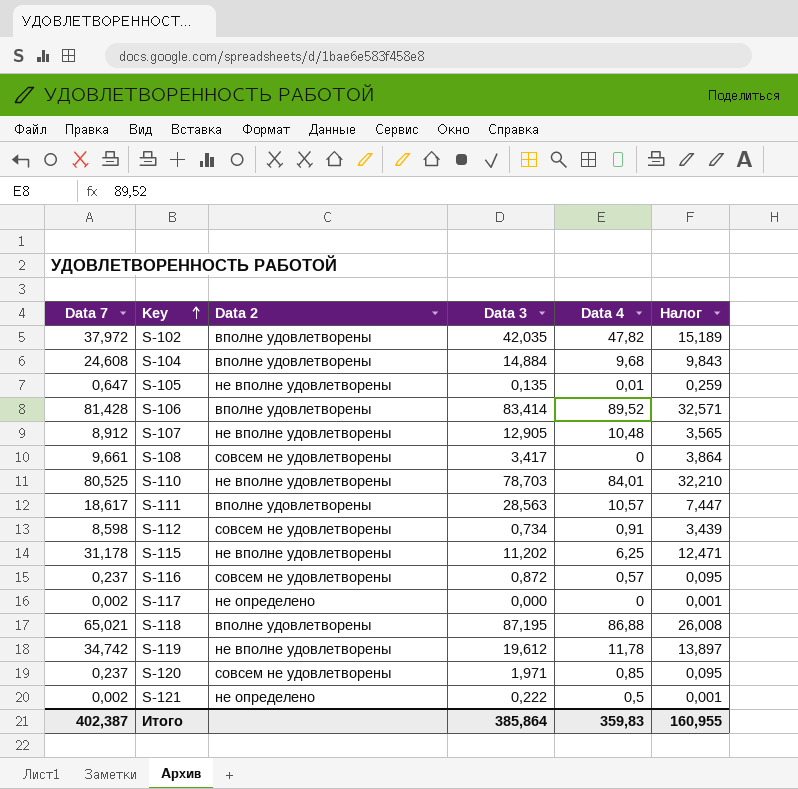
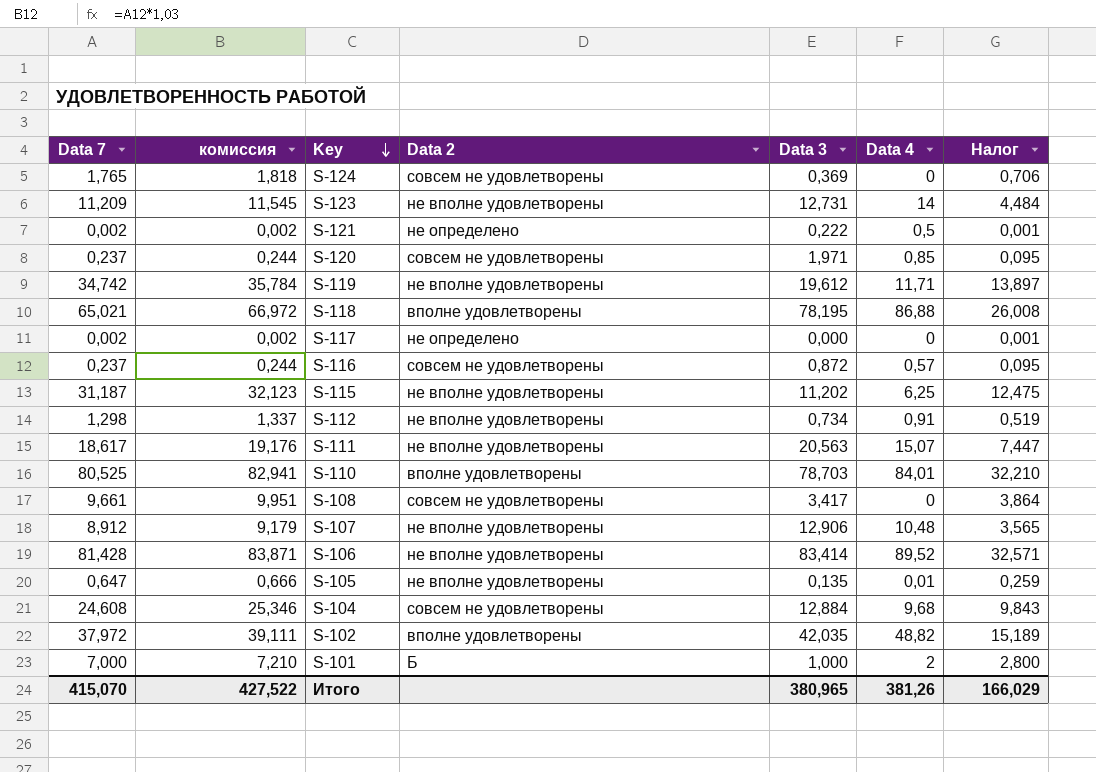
row order: Key ascending -> Key descending
column комиссия | formula: none -> [Data 7] * 1,03
row S-124: none -> 1,765 | 1,818 | совсем не удовлетворены | 0,369 | 0 | 0,706
row S-123: none -> 11,209 | 11,545 | не вполне удовлетворены | 12,731 | 14 | 4,484
S-119 | Data 4: 11,78 -> 11,71
S-118 | Data 3: 87,195 -> 78,195
S-115 | Data 7: 31,178 -> 31,187
S-115 | Налог: 12,471 -> 12,475
S-112 | Data 7: 8,598 -> 1,298
S-112 | Data 2: совсем не удовлетворены -> не вполне удовлетворены
S-112 | Налог: 3,439 -> 0,519
S-111 | Data 2: вполне удовлетворены -> не вполне удовлетворены
S-111 | Data 3: 28,563 -> 20,563
S-111 | Data 4: 10,57 -> 15,07
S-110 | Data 2: не вполне удовлетворены -> вполне удовлетворены
S-107 | Data 3: 12,905 -> 12,906
S-106 | Data 2: вполне удовлетворены -> не вполне удовлетворены
S-104 | Data 2: вполне удовлетворены -> совсем не удовлетворены
S-104 | Data 3: 14,884 -> 12,884
S-102 | Data 4: 47,82 -> 48,82
row S-101: none -> 7,000 | 7,210 | Б | 1,000 | 2 | 2,800
Итого | Data 7: 402,387 -> 415,070
Итого | Data 3: 385,864 -> 380,965
Итого | Data 4: 359,83 -> 381,26
Итого | Налог: 160,955 -> 166,029

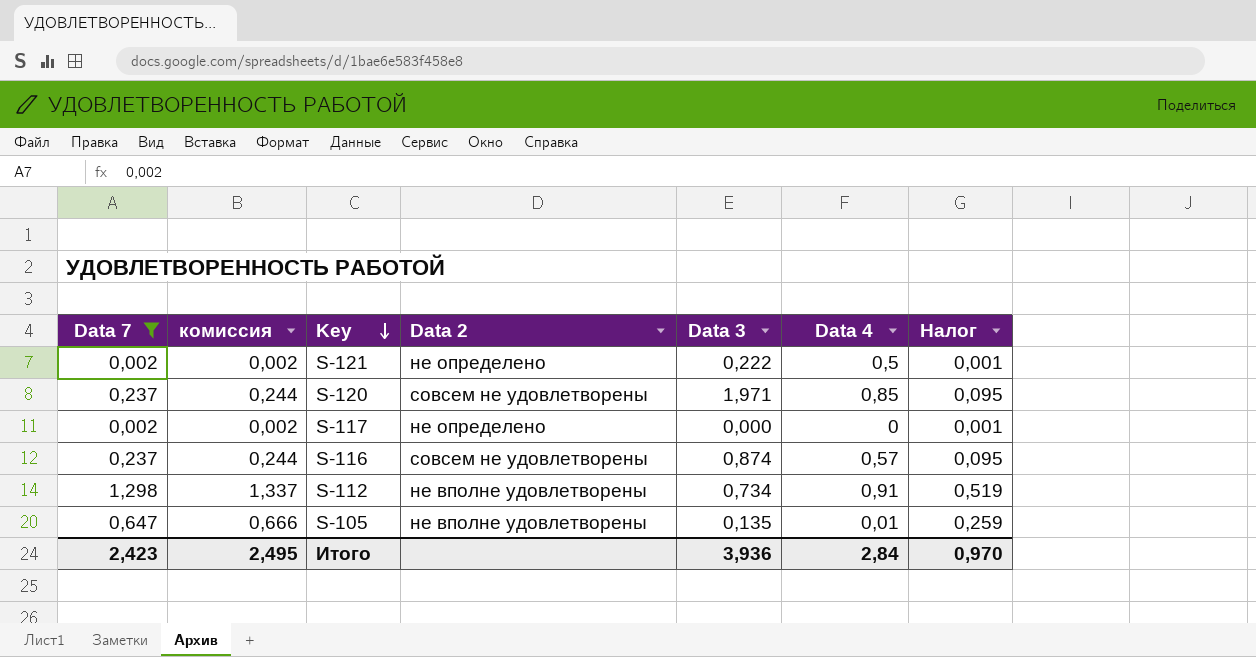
filter: none -> Data 7 <= 1,298
S-116 | Data 3: 0,872 -> 0,874
Итого | Data 7: 415,070 -> 2,423
Итого | комиссия: 427,522 -> 2,495
Итого | Data 3: 380,965 -> 3,936
Итого | Data 4: 381,26 -> 2,84
Итого | Налог: 166,029 -> 0,970

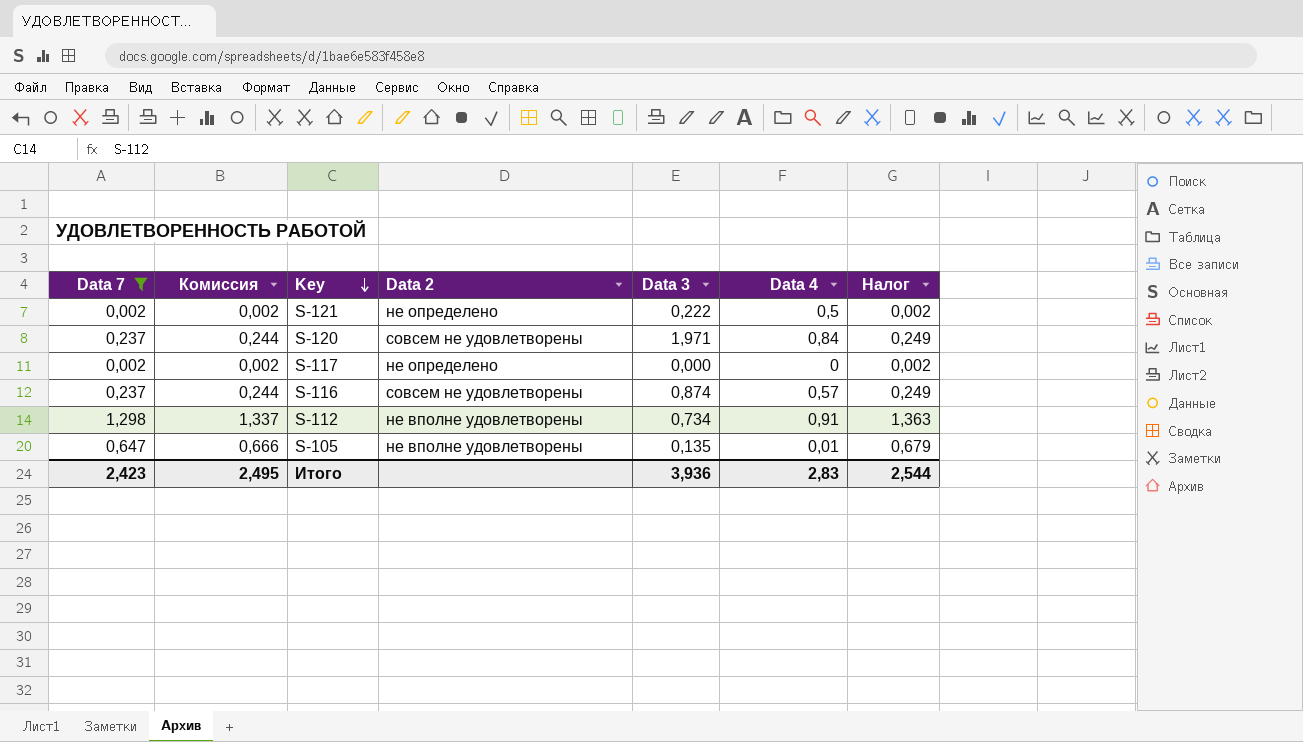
column name: комиссия -> Комиссия
column Налог | formula: [Data 7] * 0,4 -> [Data 7] * 1,05
S-120 | Data 4: 0,85 -> 0,84
Итого | Data 4: 2,84 -> 2,83
Итого | Налог: 0,970 -> 2,544

